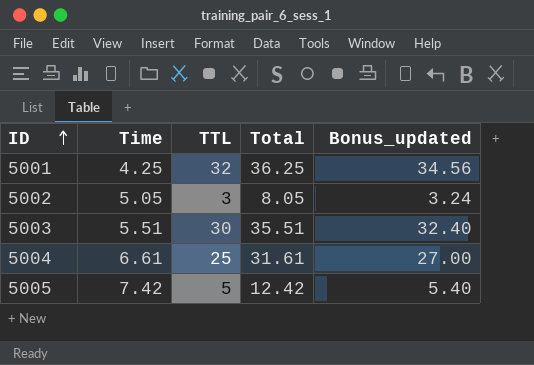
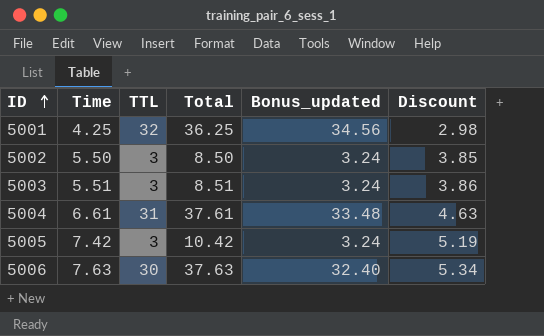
column Discount | formula: none -> [Time] * 0.7
5002 | Time: 5.05 -> 5.50
5002 | Total: 8.05 -> 8.50
5003 | TTL: 30 -> 3
5003 | Total: 35.51 -> 8.51
5003 | Bonus_updated: 32.40 -> 3.24
5004 | TTL: 25 -> 31
5004 | Total: 31.61 -> 37.61
5004 | Bonus_updated: 27.00 -> 33.48
5005 | TTL: 5 -> 3
5005 | Total: 12.42 -> 10.42
5005 | Bonus_updated: 5.40 -> 3.24
row 5006: none -> 7.63 | 30 | 37.63 | 32.40 | 5.34

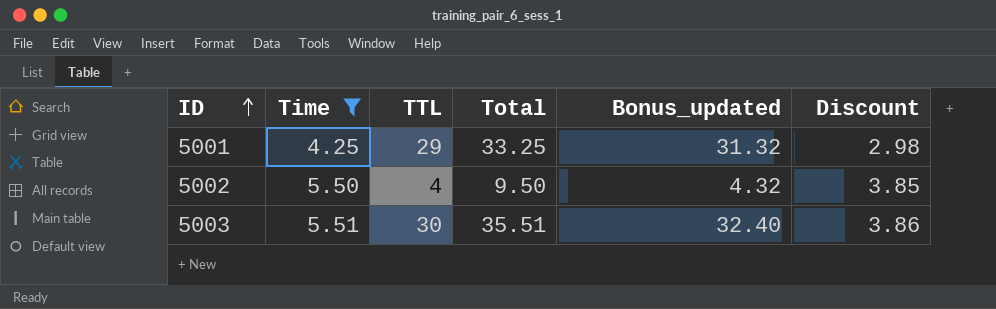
filter: none -> Time <= 5.51
5001 | TTL: 32 -> 29
5001 | Total: 36.25 -> 33.25
5001 | Bonus_updated: 34.56 -> 31.32
5002 | TTL: 3 -> 4
5002 | Total: 8.50 -> 9.50
5002 | Bonus_updated: 3.24 -> 4.32
5003 | TTL: 3 -> 30
5003 | Total: 8.51 -> 35.51
5003 | Bonus_updated: 3.24 -> 32.40

